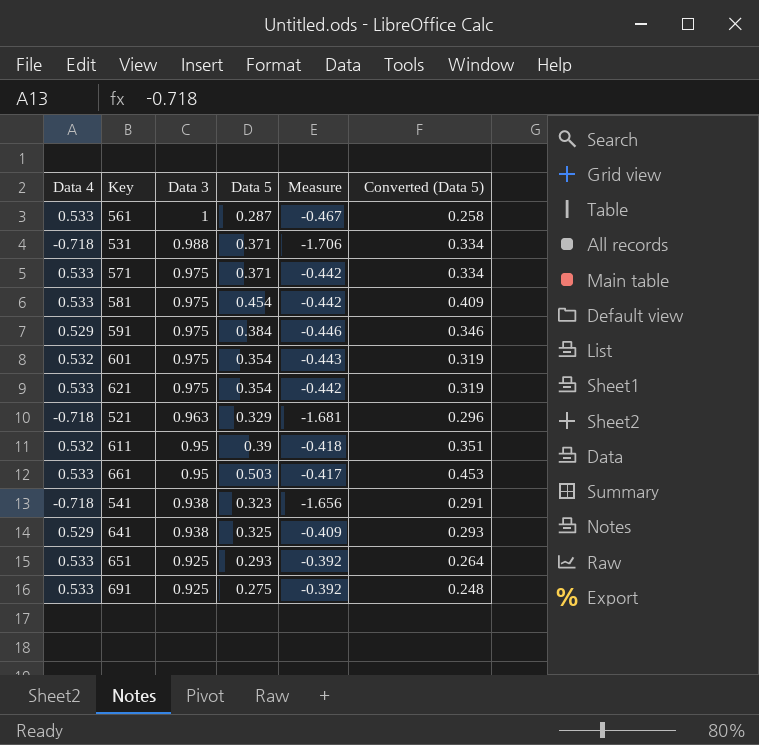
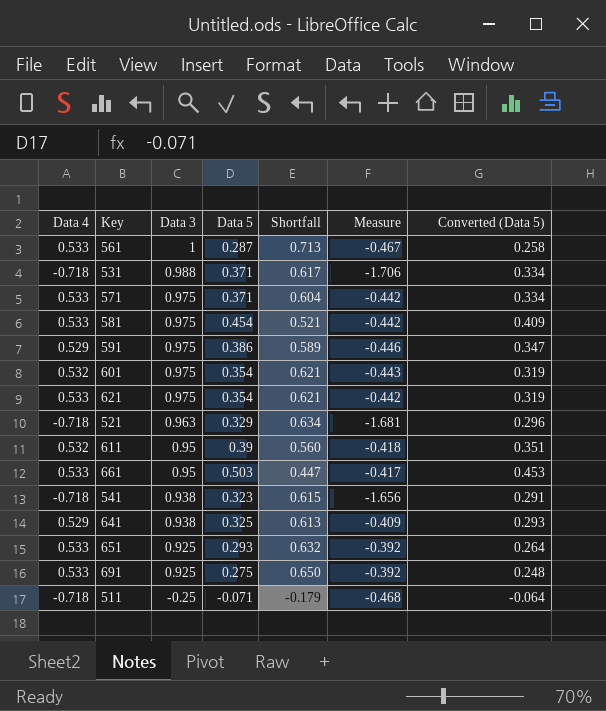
column Shortfall | formula: none -> [Data 3] - [Data 5]
591 | Data 5: 0.384 -> 0.386
591 | Converted (Data 5): 0.346 -> 0.347
row 511: none -> -0.718 | -0.25 | -0.071 | -0.179 | -0.468 | -0.064

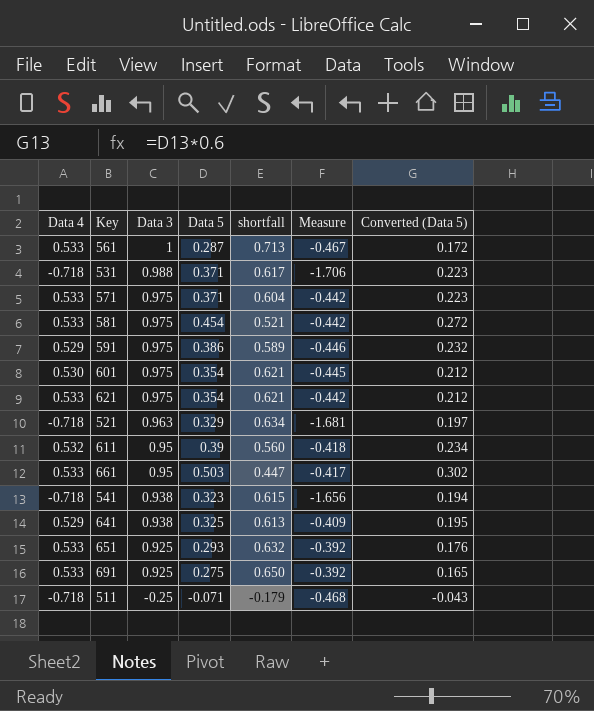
column name: Shortfall -> shortfall
column Converted (Data 5) | formula: [Data 5] * 0.9 -> [Data 5] * 0.6
601 | Data 4: 0.532 -> 0.530
601 | Measure: -0.443 -> -0.445

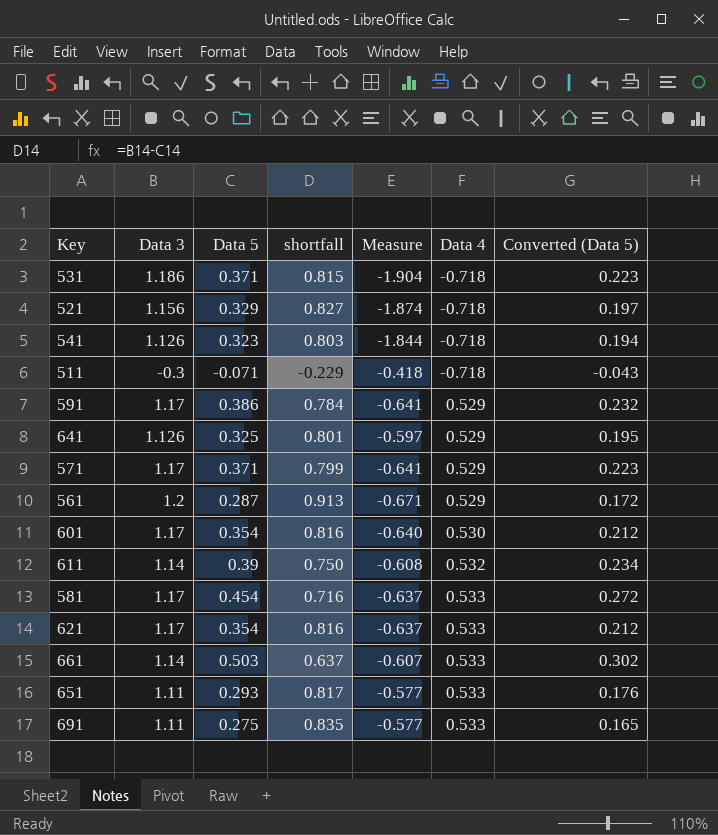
row order: Data 3 descending -> Data 4 ascending
column Data 4 | position: 1 -> 6
531 | Data 3: 0.988 -> 1.186
531 | shortfall: 0.617 -> 0.815
531 | Measure: -1.706 -> -1.904
521 | Data 3: 0.963 -> 1.156
521 | shortfall: 0.634 -> 0.827
521 | Measure: -1.681 -> -1.874
541 | Data 3: 0.938 -> 1.126
541 | shortfall: 0.615 -> 0.803
541 | Measure: -1.656 -> -1.844
511 | Data 3: -0.25 -> -0.3
511 | shortfall: -0.179 -> -0.229
511 | Measure: -0.468 -> -0.418
591 | Data 3: 0.975 -> 1.17
591 | shortfall: 0.589 -> 0.784
591 | Measure: -0.446 -> -0.641
641 | Data 3: 0.938 -> 1.126
641 | shortfall: 0.613 -> 0.801
641 | Measure: -0.409 -> -0.597
571 | Data 3: 0.975 -> 1.17
571 | shortfall: 0.604 -> 0.799
571 | Measure: -0.442 -> -0.641
571 | Data 4: 0.533 -> 0.529
561 | Data 3: 1 -> 1.2
561 | shortfall: 0.713 -> 0.913
561 | Measure: -0.467 -> -0.671
561 | Data 4: 0.533 -> 0.529
601 | Data 3: 0.975 -> 1.17
601 | shortfall: 0.621 -> 0.816
601 | Measure: -0.445 -> -0.640
611 | Data 3: 0.95 -> 1.14
611 | shortfall: 0.560 -> 0.750
611 | Measure: -0.418 -> -0.608
581 | Data 3: 0.975 -> 1.17
581 | shortfall: 0.521 -> 0.716
581 | Measure: -0.442 -> -0.637
621 | Data 3: 0.975 -> 1.17
621 | shortfall: 0.621 -> 0.816
621 | Measure: -0.442 -> -0.637
661 | Data 3: 0.95 -> 1.14
661 | shortfall: 0.447 -> 0.637
661 | Measure: -0.417 -> -0.607
651 | Data 3: 0.925 -> 1.11
651 | shortfall: 0.632 -> 0.817
651 | Measure: -0.392 -> -0.577
691 | Data 3: 0.925 -> 1.11
691 | shortfall: 0.650 -> 0.835
691 | Measure: -0.392 -> -0.577

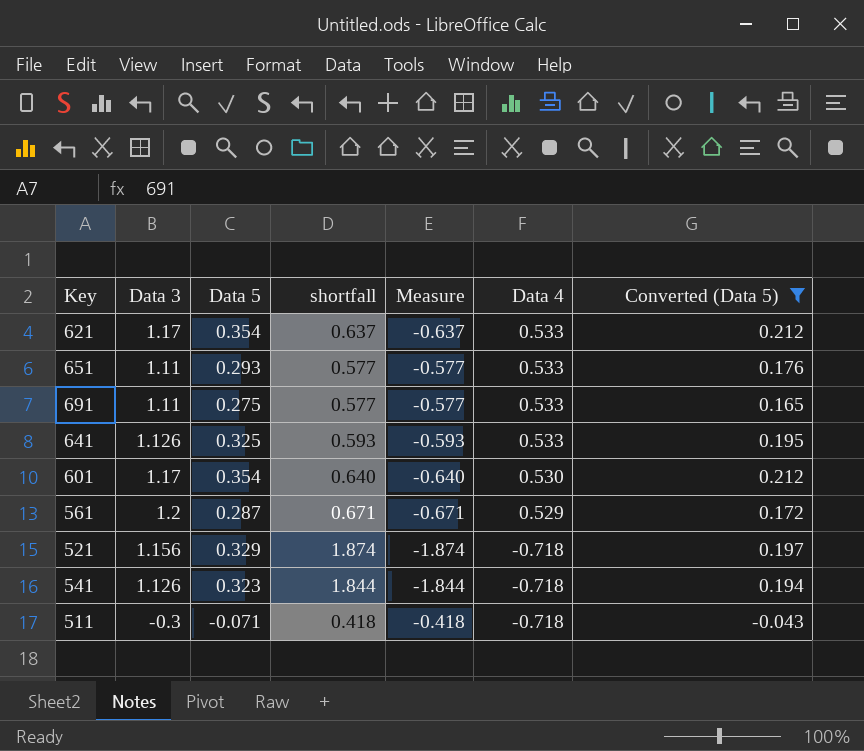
filter: none -> Converted (Data 5) <= 0.212
row order: Data 4 ascending -> Data 4 descending
column shortfall | formula: [Data 3] - [Data 5] -> [Data 3] - [Data 4]
641 | Measure: -0.597 -> -0.593
641 | Data 4: 0.529 -> 0.533

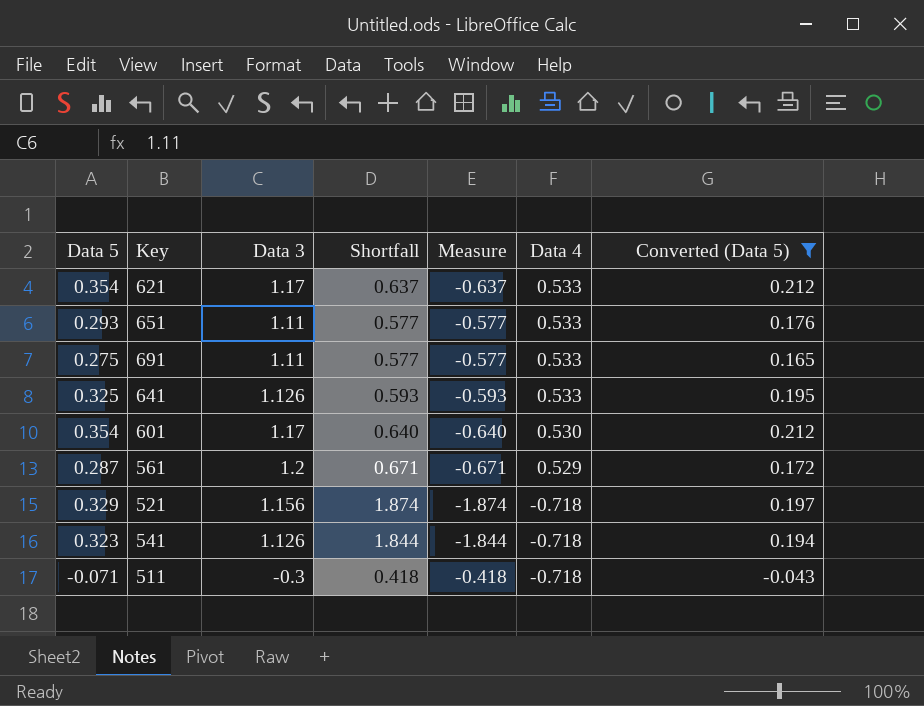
column Data 5 | position: 3 -> 1
column name: shortfall -> Shortfall

